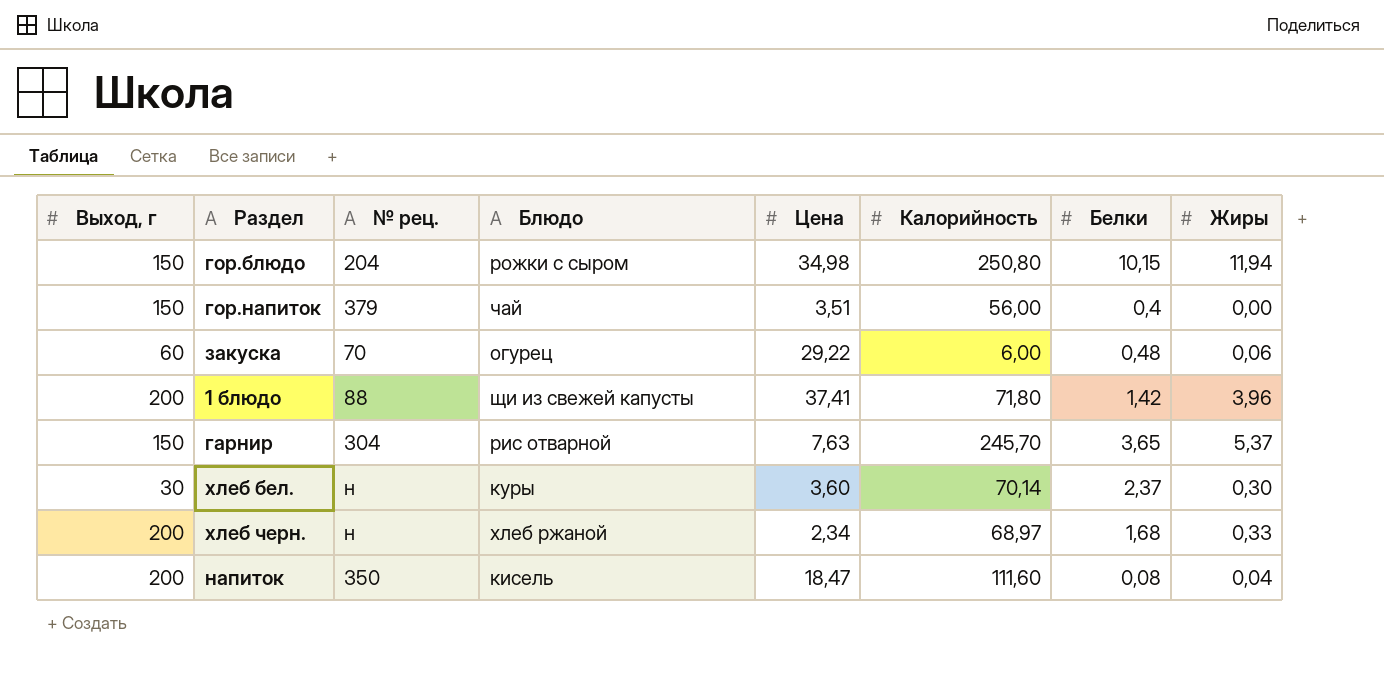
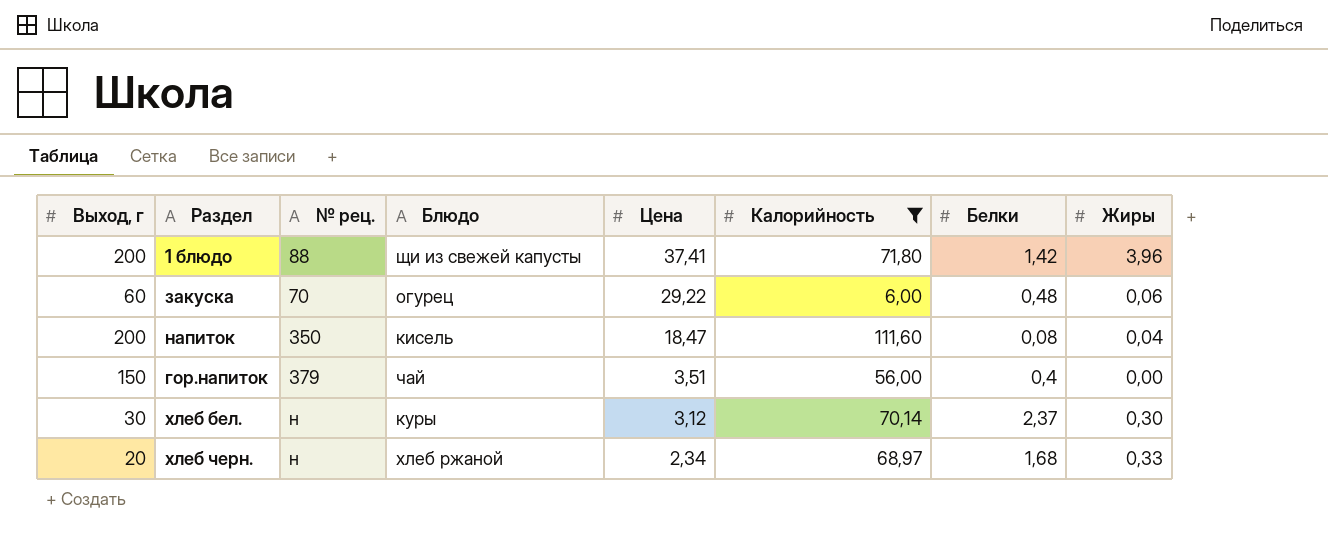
filter: none -> Калорийность <= 111,60
row order: none -> Цена descending
хлеб бел. | Цена: 3,60 -> 3,12
хлеб черн. | Выход, г: 200 -> 20

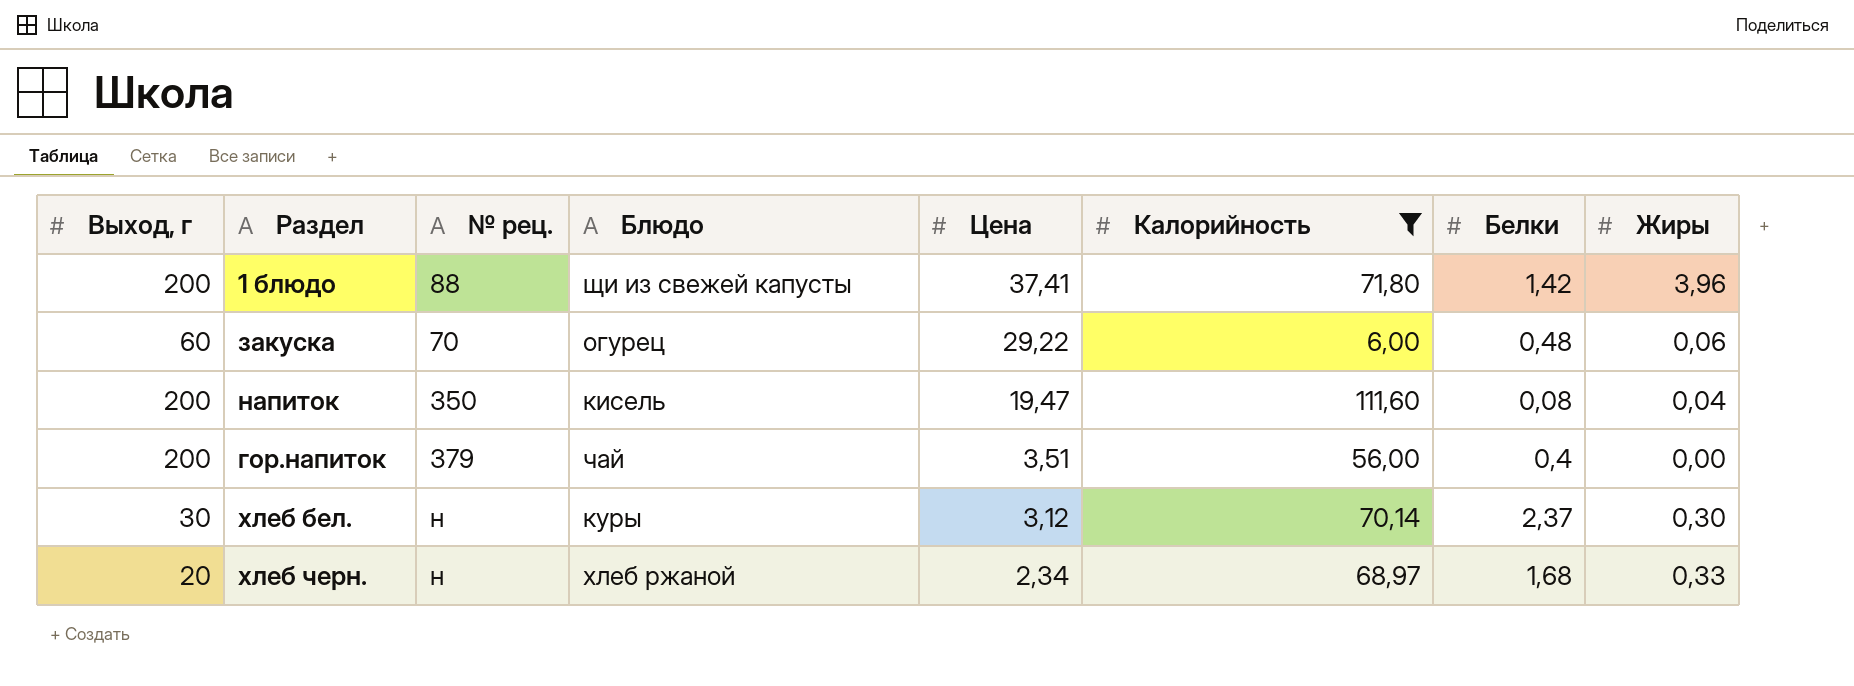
напиток | Цена: 18,47 -> 19,47
гор.напиток | Выход, г: 150 -> 200

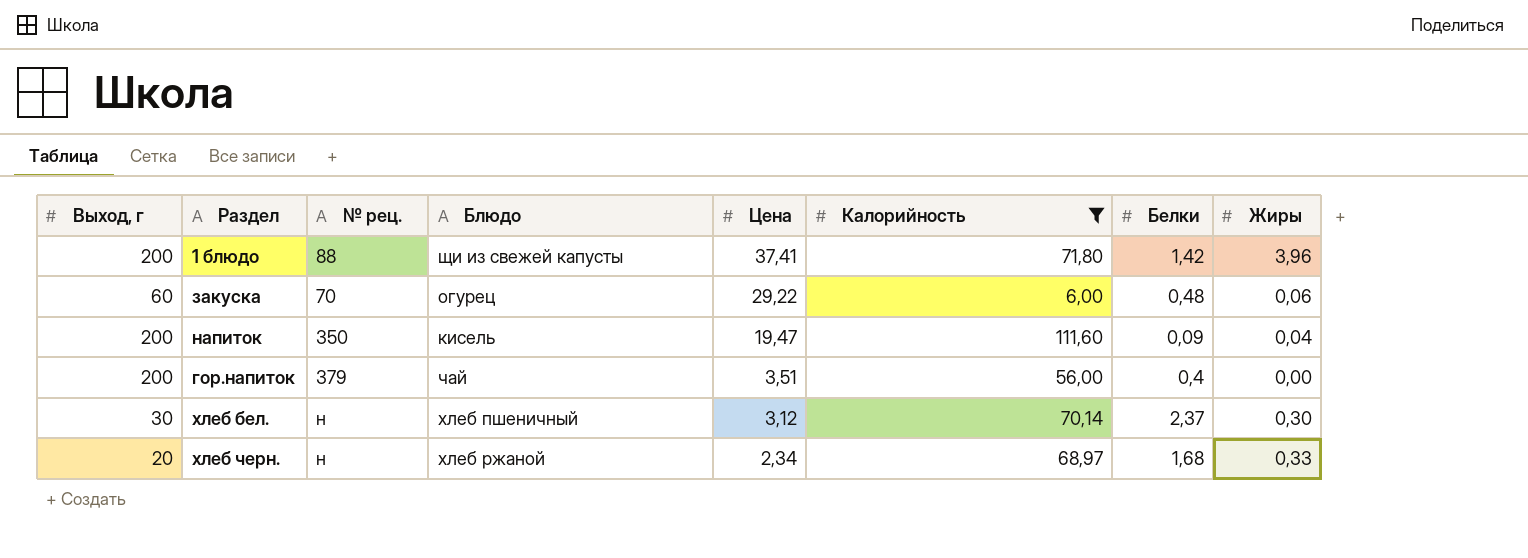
напиток | Белки: 0,08 -> 0,09
хлеб бел. | Блюдо: куры -> хлеб пшеничный

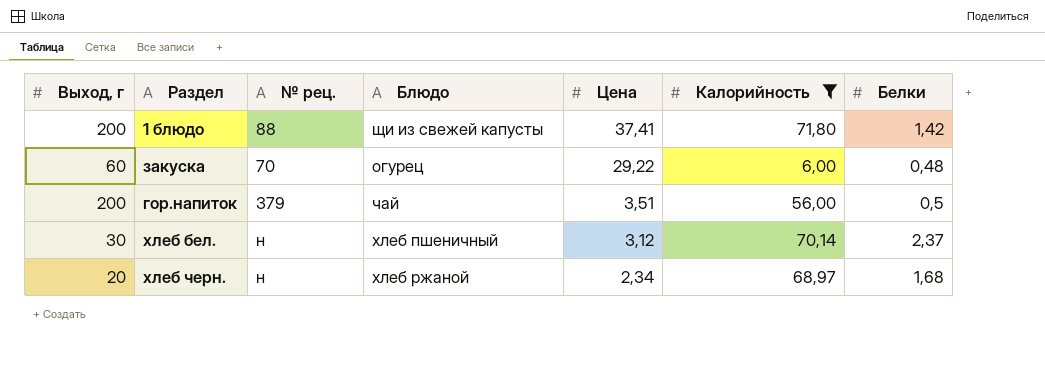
column Жиры | position: 8 -> none
row напиток: 200 | 350 | кисель | 19,47 | 111,60 | 0,09 | 0,04 -> none
гор.напиток | Белки: 0,4 -> 0,5

